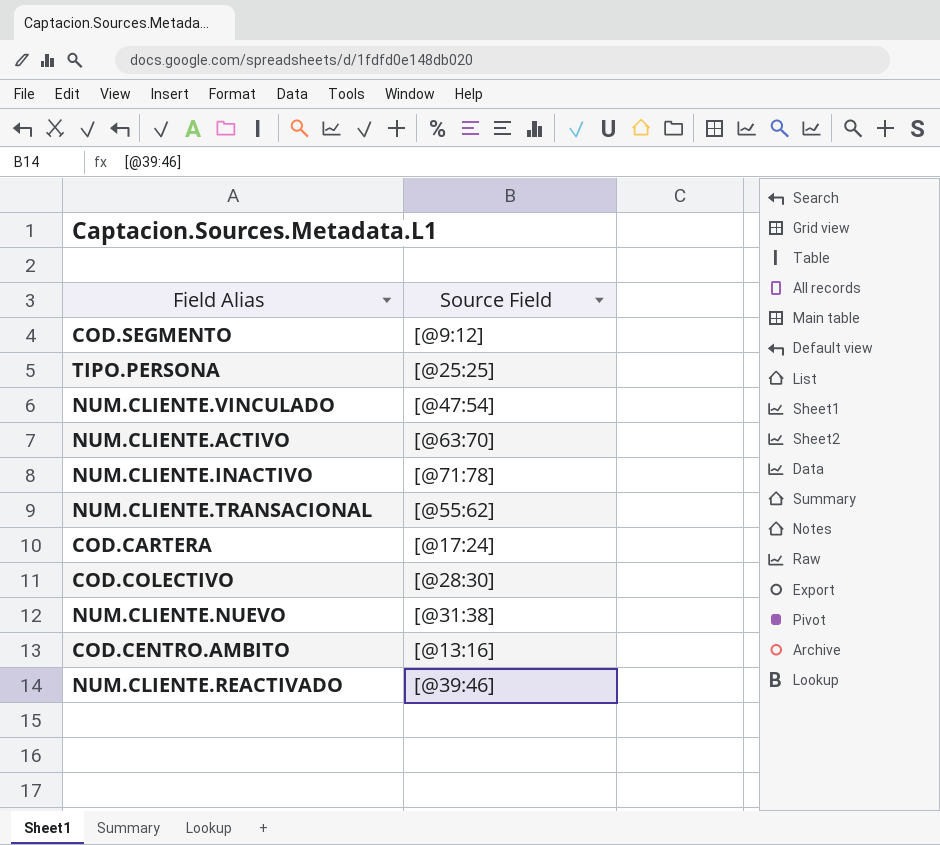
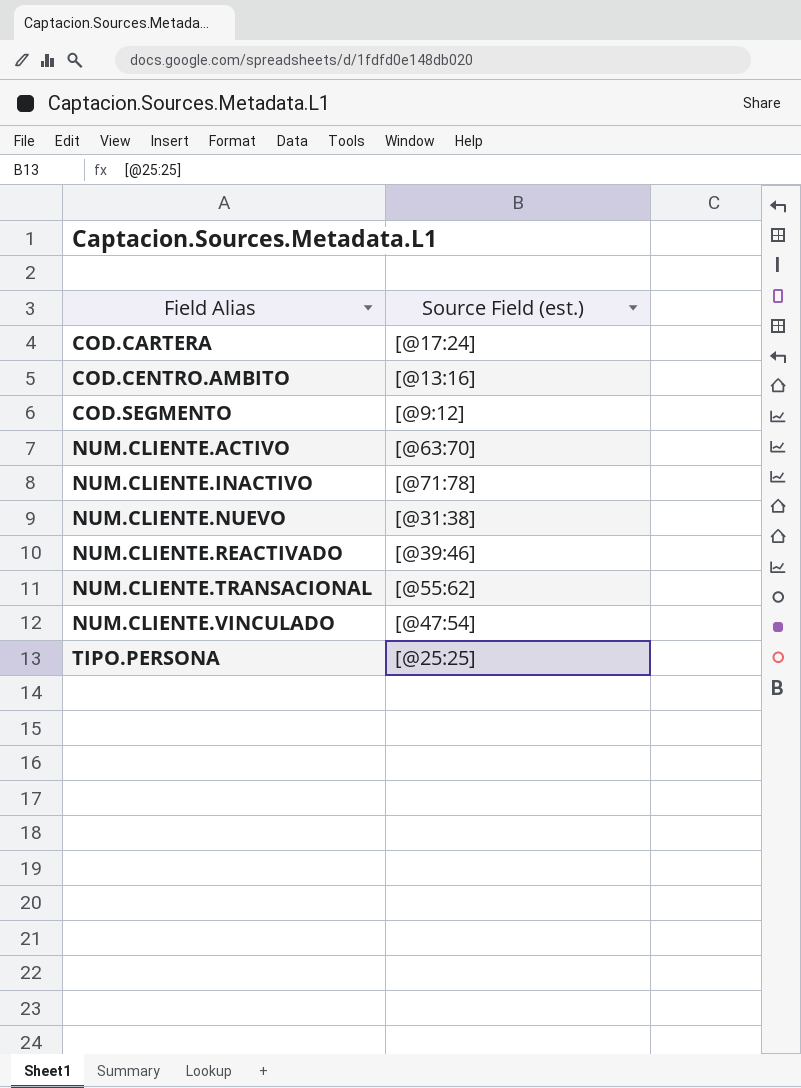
row order: none -> Field Alias ascending
column name: Source Field -> Source Field (est.)
row COD.COLECTIVO: [@28:30] -> none

